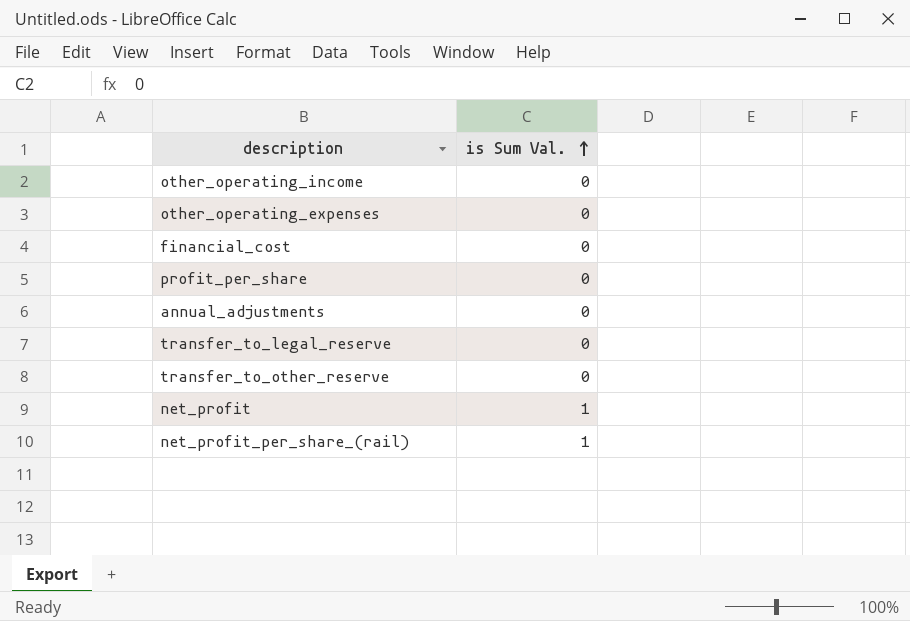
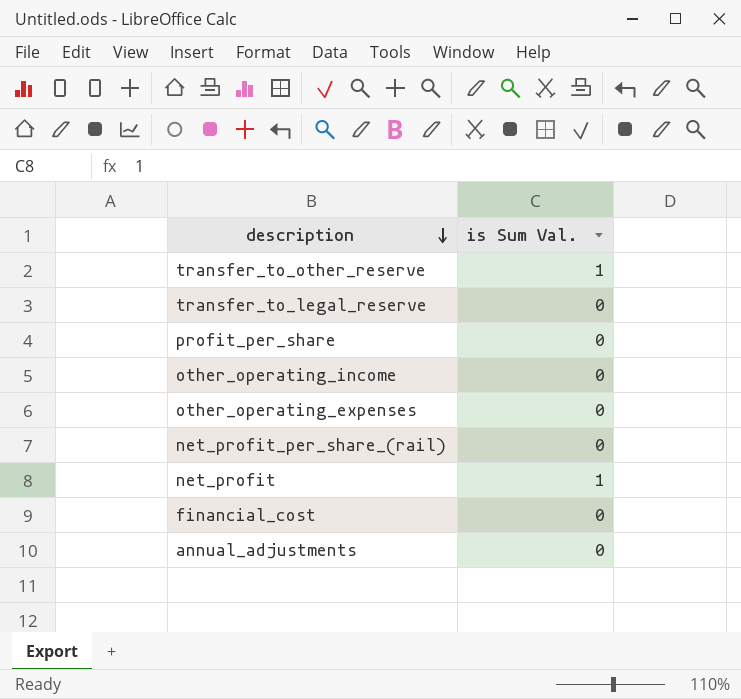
row order: is Sum Val. ascending -> description descending
transfer_to_other_reserve | is Sum Val.: 0 -> 1
net_profit_per_share_(rail) | is Sum Val.: 1 -> 0

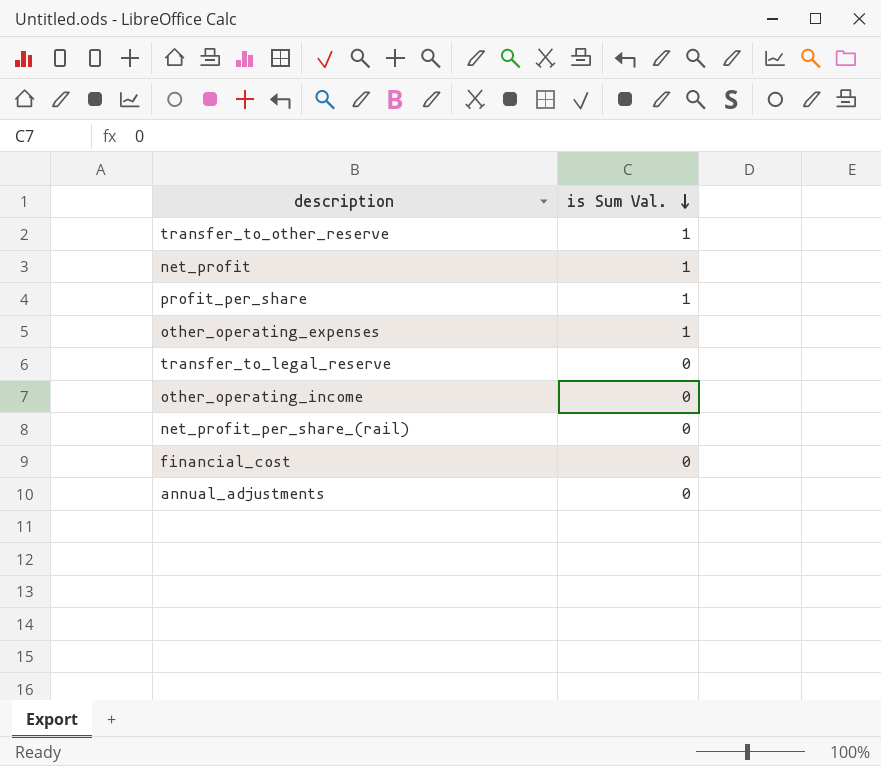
row order: description descending -> is Sum Val. descending
profit_per_share | is Sum Val.: 0 -> 1
other_operating_expenses | is Sum Val.: 0 -> 1

